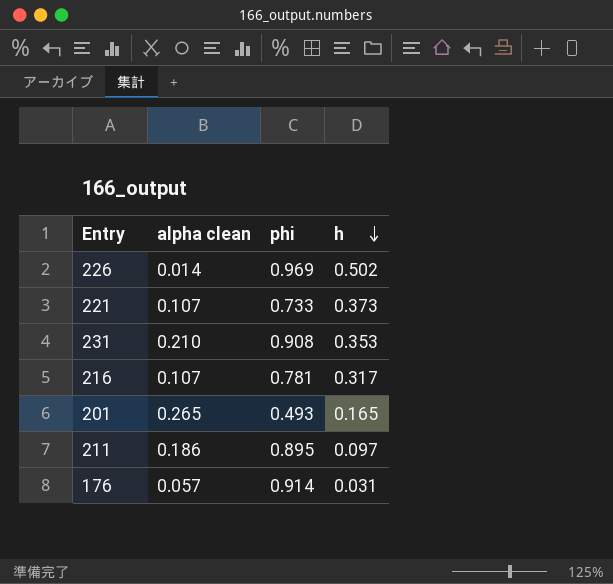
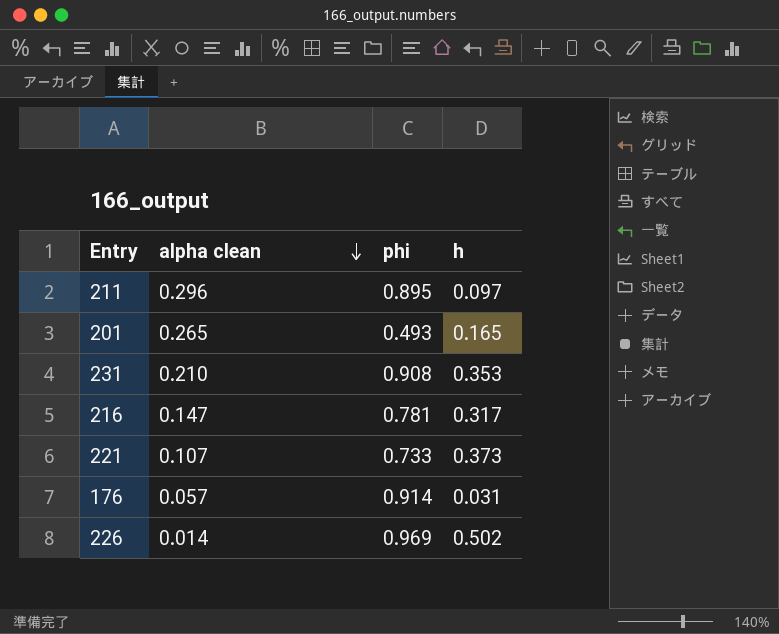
row order: h descending -> alpha clean descending
211 | alpha clean: 0.186 -> 0.296
216 | alpha clean: 0.107 -> 0.147

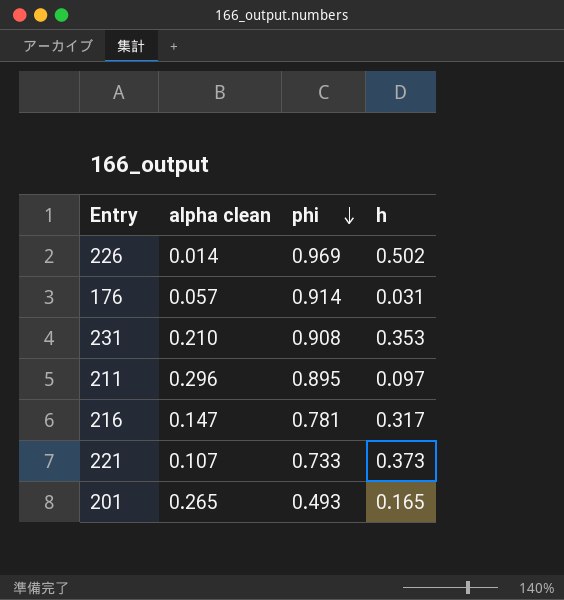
row order: alpha clean descending -> phi descending

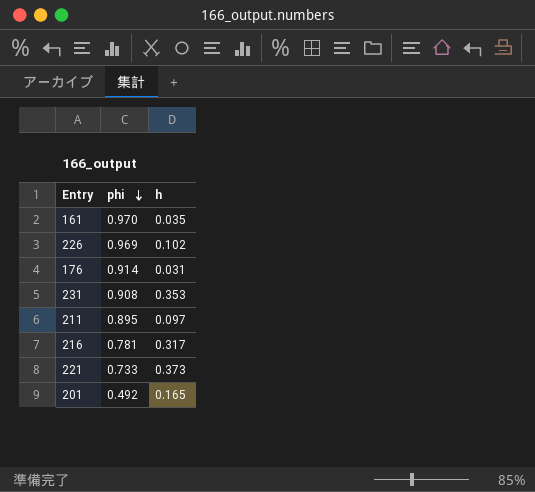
column alpha clean | position: 2 -> none
row 161: none -> 0.970 | 0.035
226 | h: 0.502 -> 0.102
201 | phi: 0.493 -> 0.492

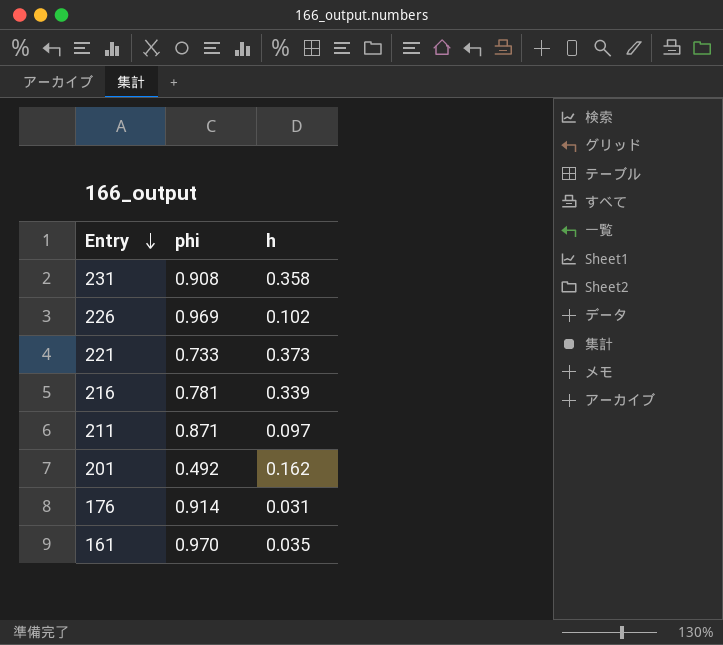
row order: phi descending -> Entry descending
231 | h: 0.353 -> 0.358
216 | h: 0.317 -> 0.339
211 | phi: 0.895 -> 0.871
201 | h: 0.165 -> 0.162

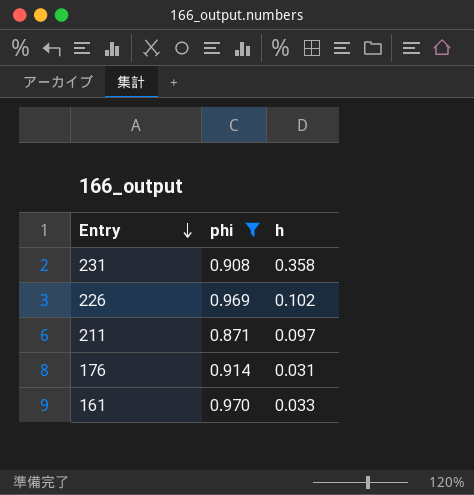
filter: none -> phi >= 0.871
161 | h: 0.035 -> 0.033

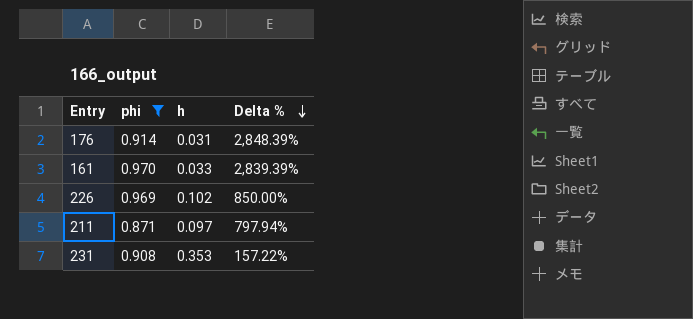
row order: Entry descending -> Delta % descending
column Delta % | formula: none -> ([phi] - [h]) / [h]
231 | h: 0.358 -> 0.353

